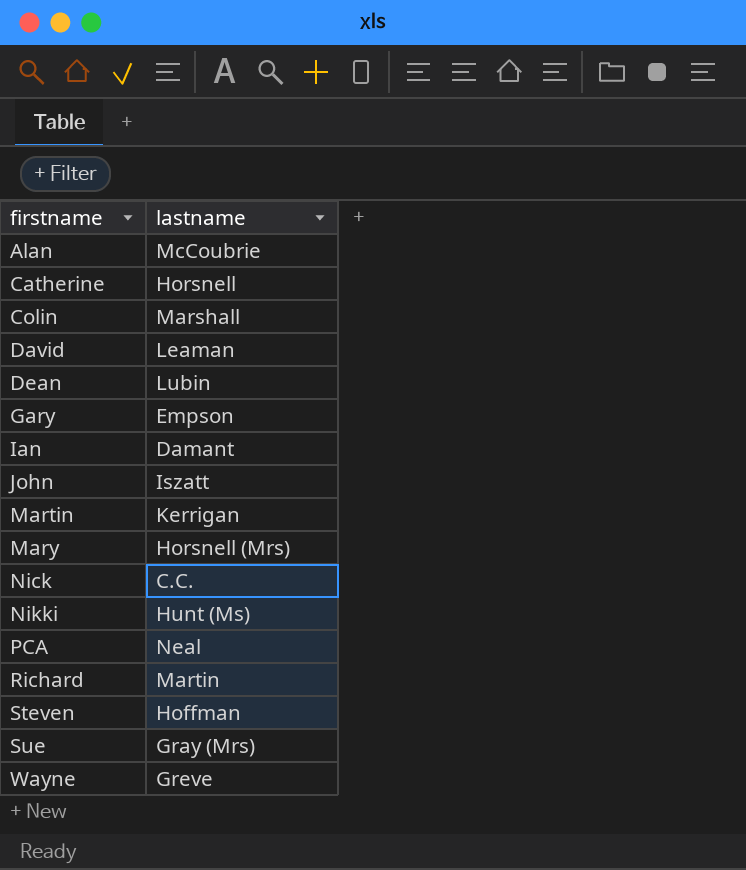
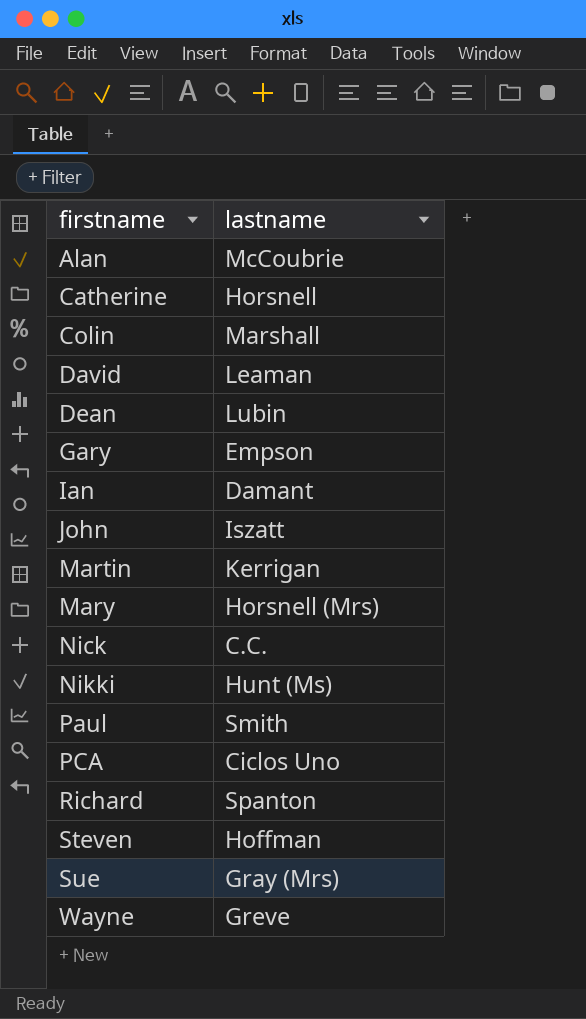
row Paul: none -> Smith
PCA | lastname: Neal -> Ciclos Uno
Richard | lastname: Martin -> Spanton

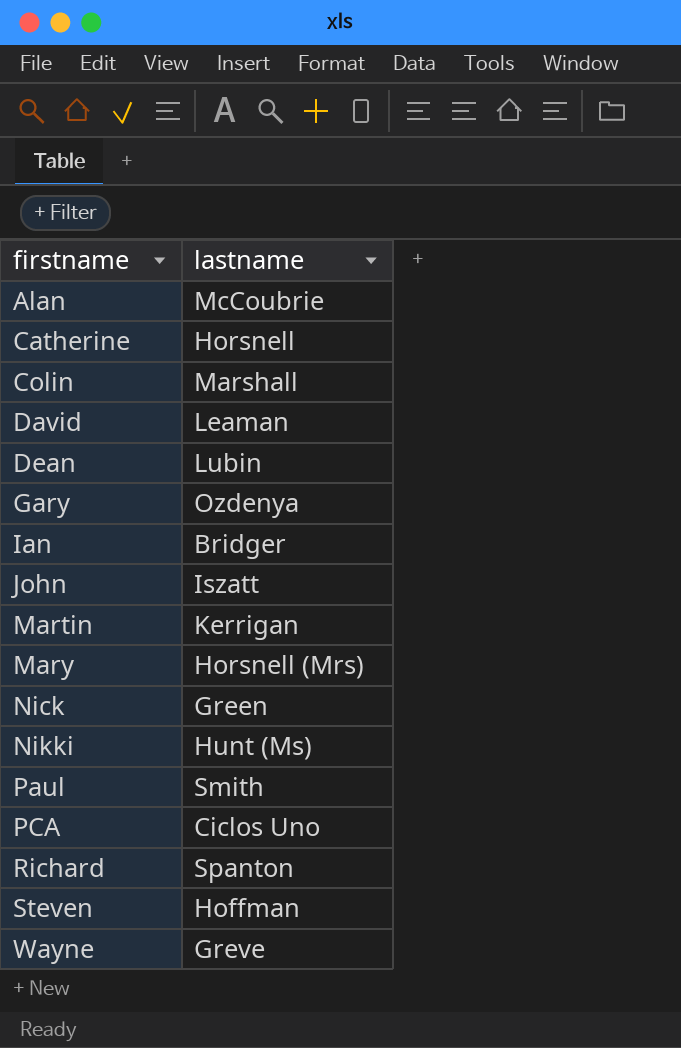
row Sue: Gray (Mrs) -> none
Gary | lastname: Empson -> Ozdenya
Ian | lastname: Damant -> Bridger
Nick | lastname: C.C. -> Green

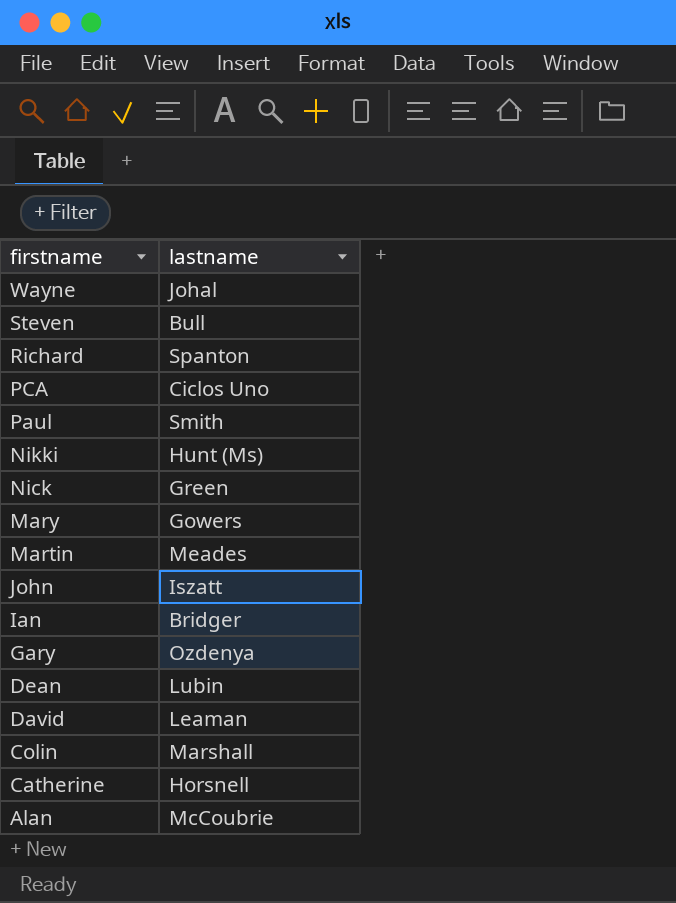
row order: firstname ascending -> firstname descending
Wayne | lastname: Greve -> Johal
Steven | lastname: Hoffman -> Bull
Mary | lastname: Horsnell (Mrs) -> Gowers
Martin | lastname: Kerrigan -> Meades

